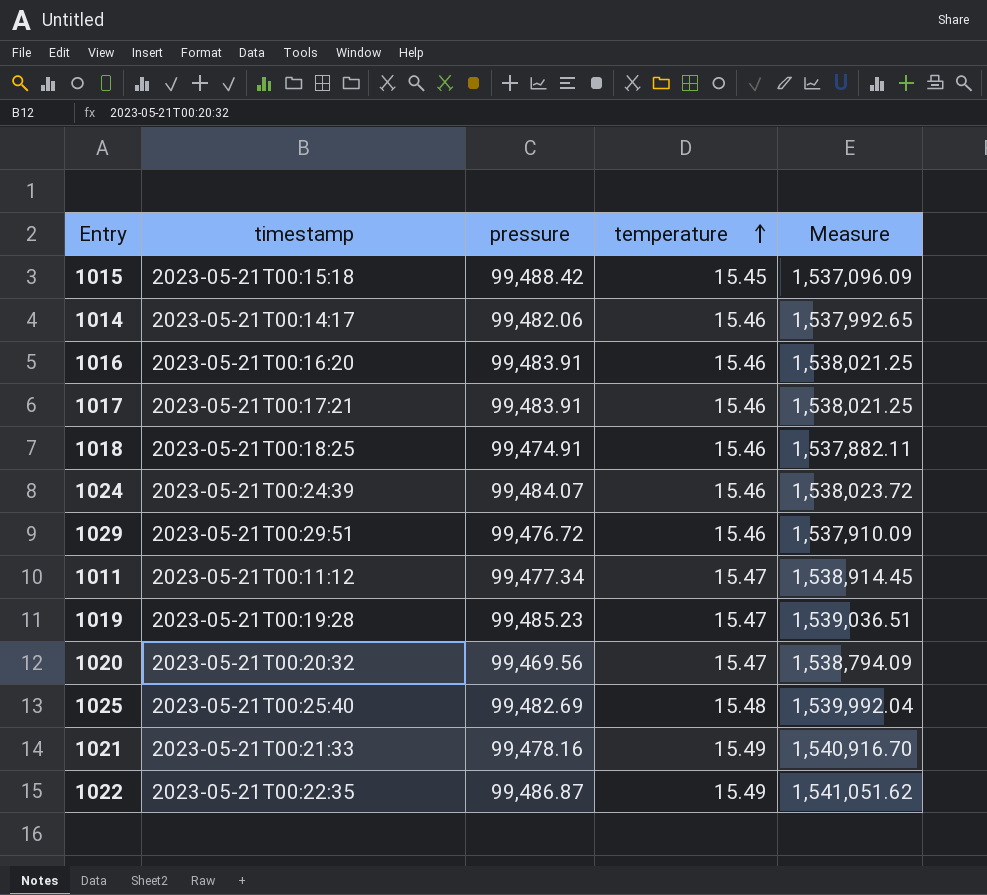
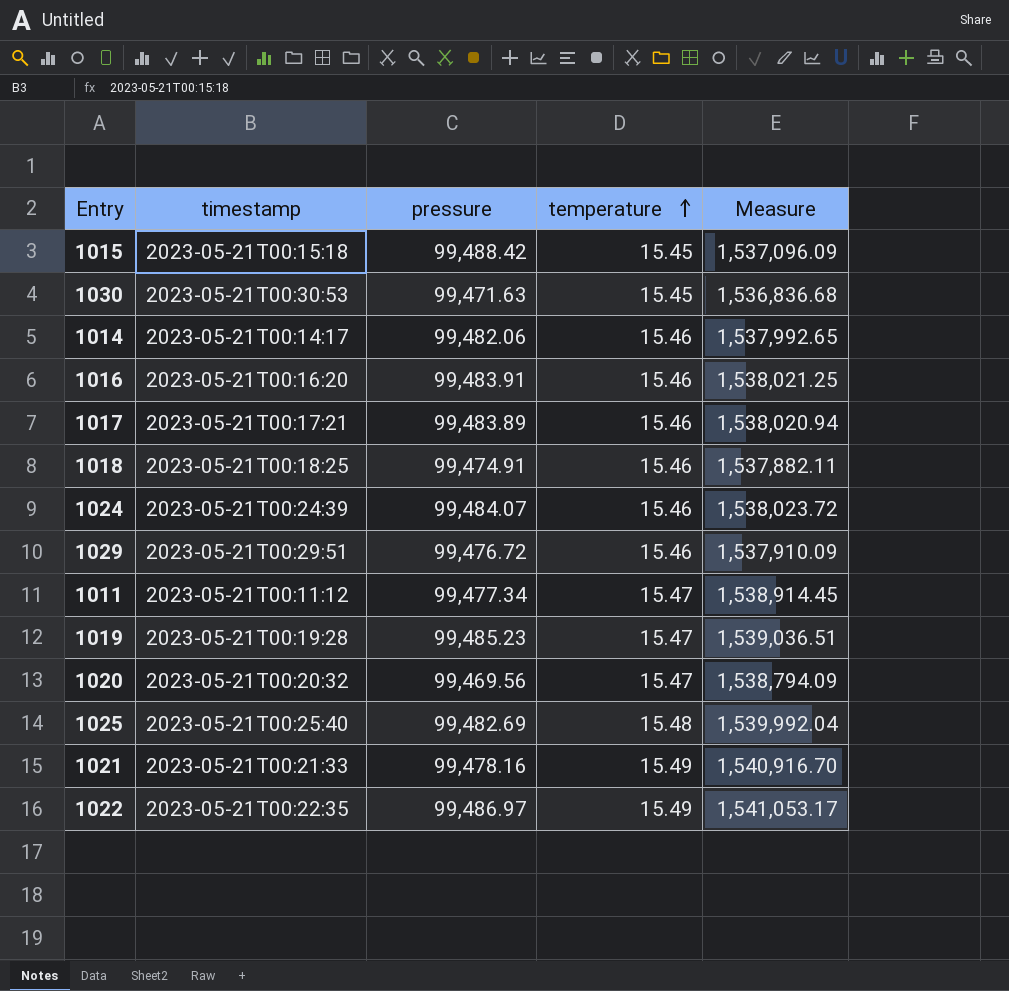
row 1030: none -> 2023-05-21T00:30:53 | 99,471.63 | 15.45 | 1,536,836.68
1017 | pressure: 99,483.91 -> 99,483.89
1017 | Measure: 1,538,021.25 -> 1,538,020.94
1022 | pressure: 99,486.87 -> 99,486.97
1022 | Measure: 1,541,051.62 -> 1,541,053.17

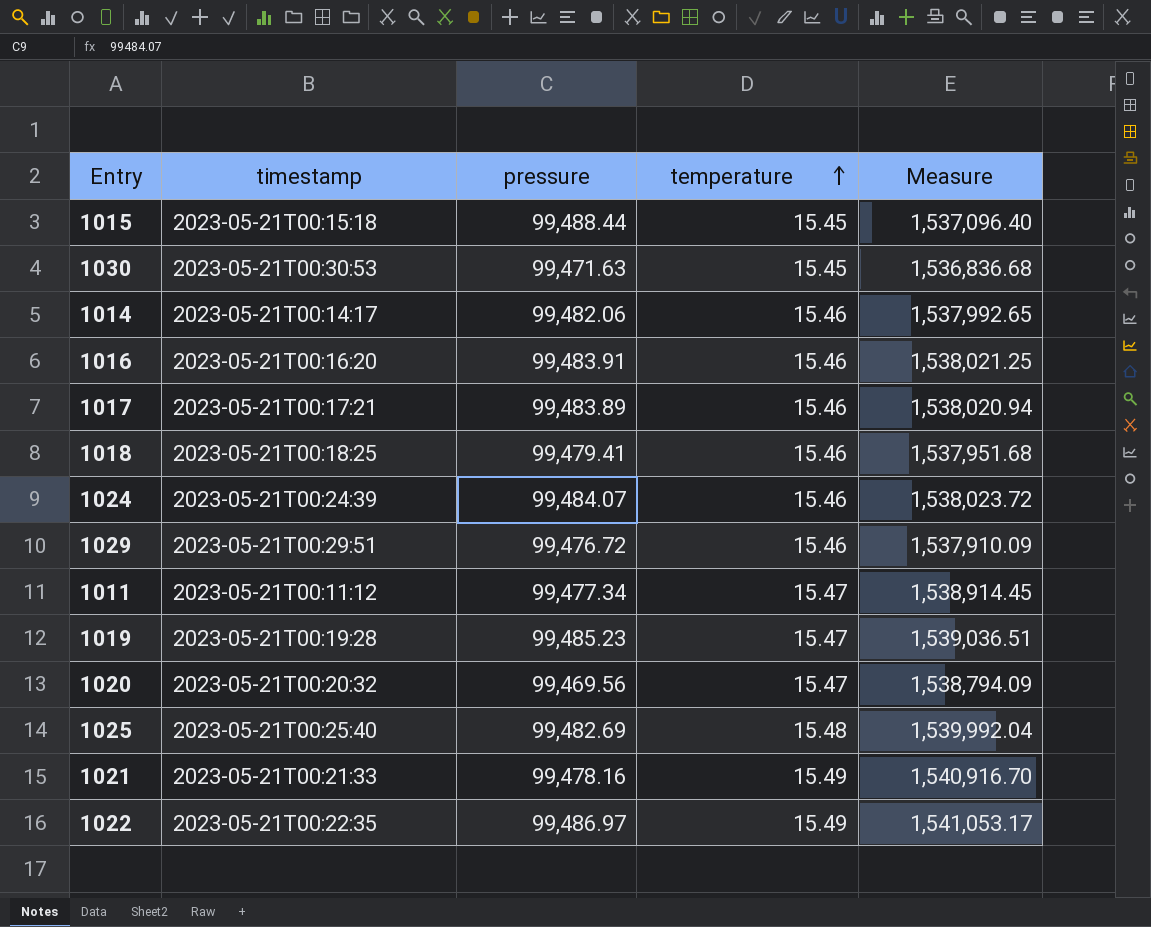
1015 | pressure: 99,488.42 -> 99,488.44
1015 | Measure: 1,537,096.09 -> 1,537,096.40
1018 | pressure: 99,474.91 -> 99,479.41
1018 | Measure: 1,537,882.11 -> 1,537,951.68

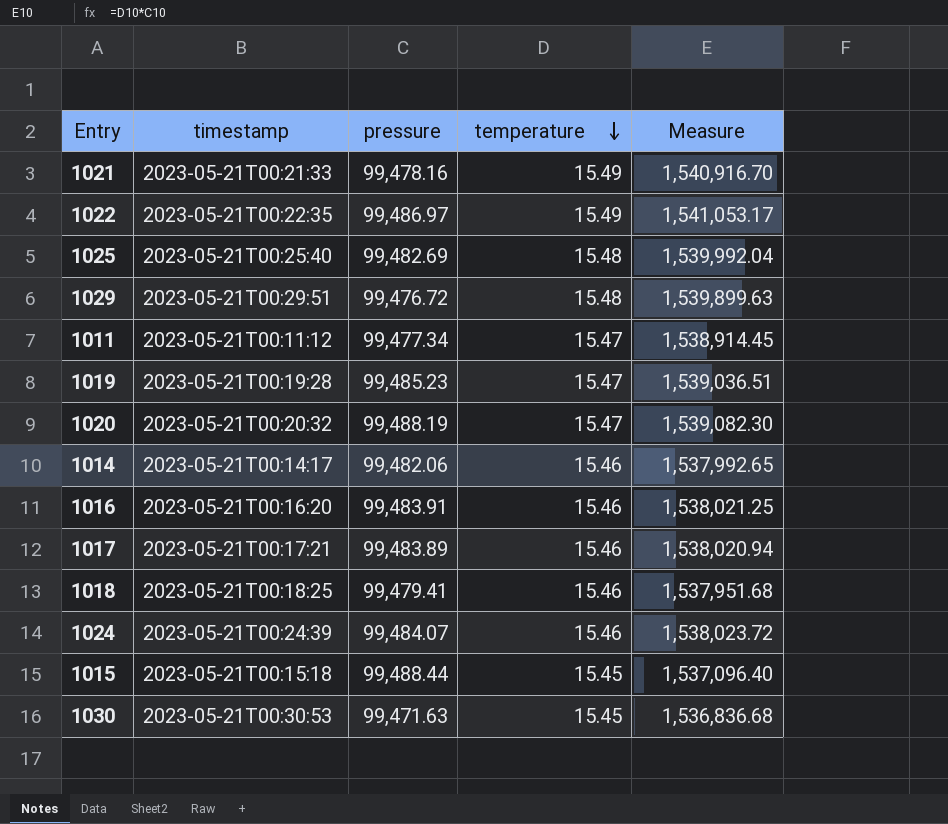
row order: temperature ascending -> temperature descending
1029 | temperature: 15.46 -> 15.48
1029 | Measure: 1,537,910.09 -> 1,539,899.63
1020 | pressure: 99,469.56 -> 99,488.19
1020 | Measure: 1,538,794.09 -> 1,539,082.30

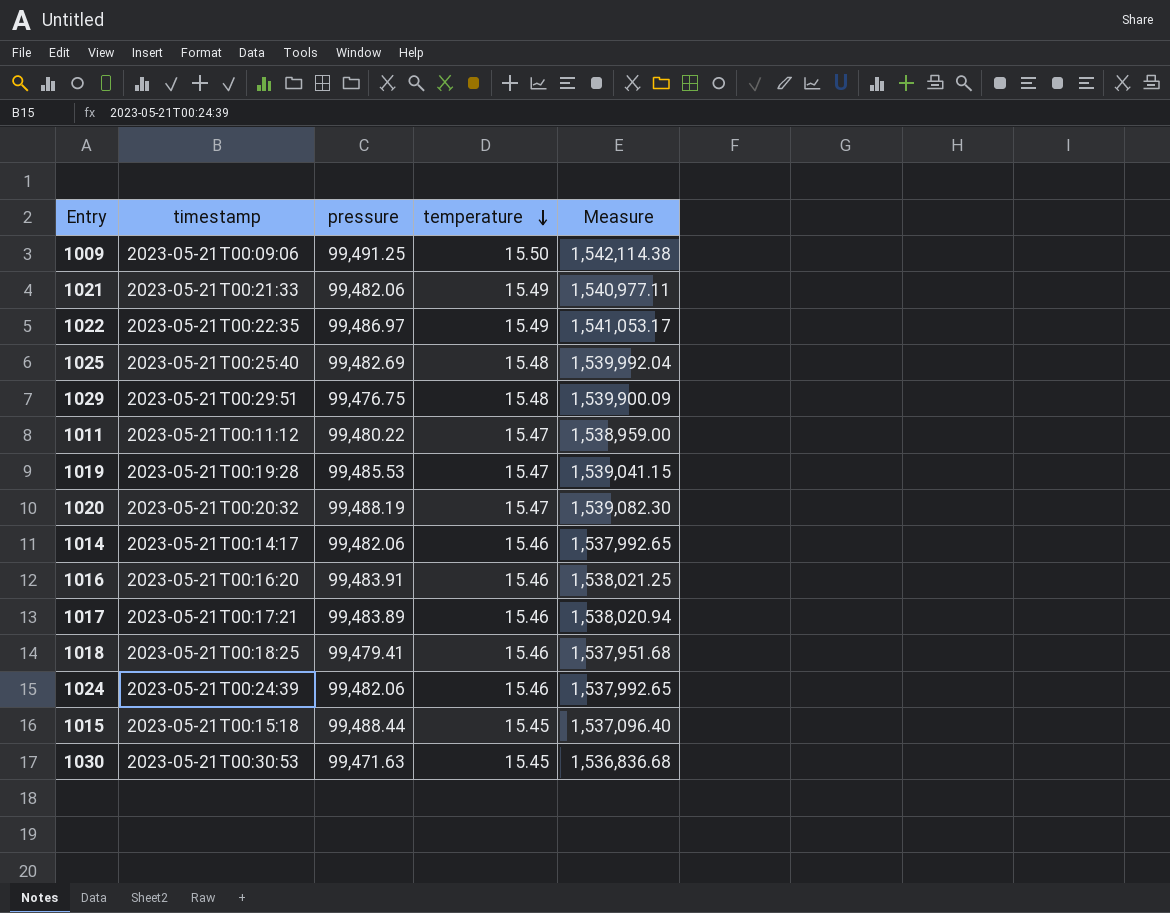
row 1009: none -> 2023-05-21T00:09:06 | 99,491.25 | 15.50 | 1,542,114.38
1021 | pressure: 99,478.16 -> 99,482.06
1021 | Measure: 1,540,916.70 -> 1,540,977.11
1029 | pressure: 99,476.72 -> 99,476.75
1029 | Measure: 1,539,899.63 -> 1,539,900.09
1011 | pressure: 99,477.34 -> 99,480.22
1011 | Measure: 1,538,914.45 -> 1,538,959.00
1019 | pressure: 99,485.23 -> 99,485.53
1019 | Measure: 1,539,036.51 -> 1,539,041.15
1024 | pressure: 99,484.07 -> 99,482.06
1024 | Measure: 1,538,023.72 -> 1,537,992.65

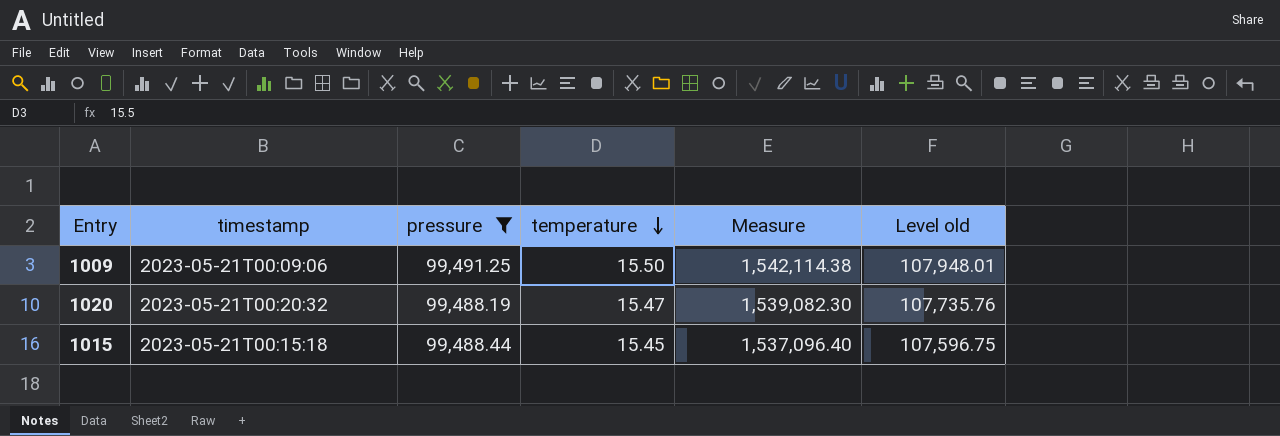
filter: none -> pressure >= 99,488.19
column Level old | formula: none -> [Measure] * 0.07

